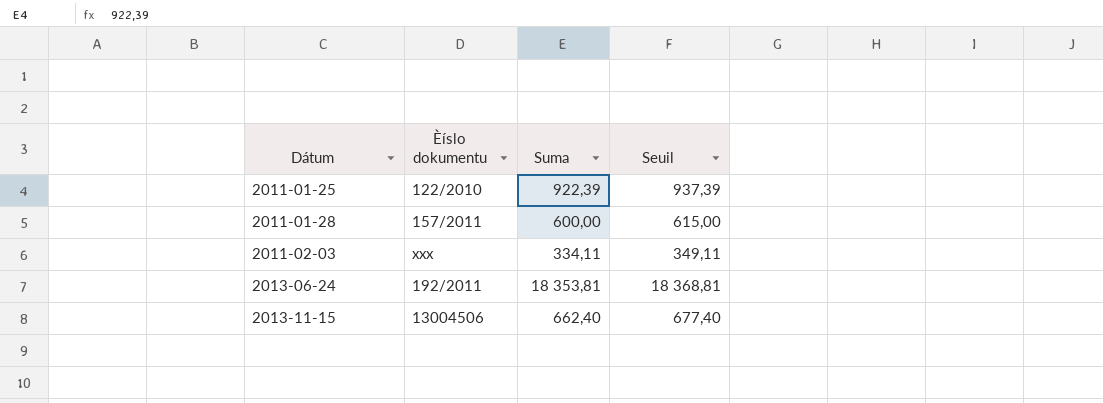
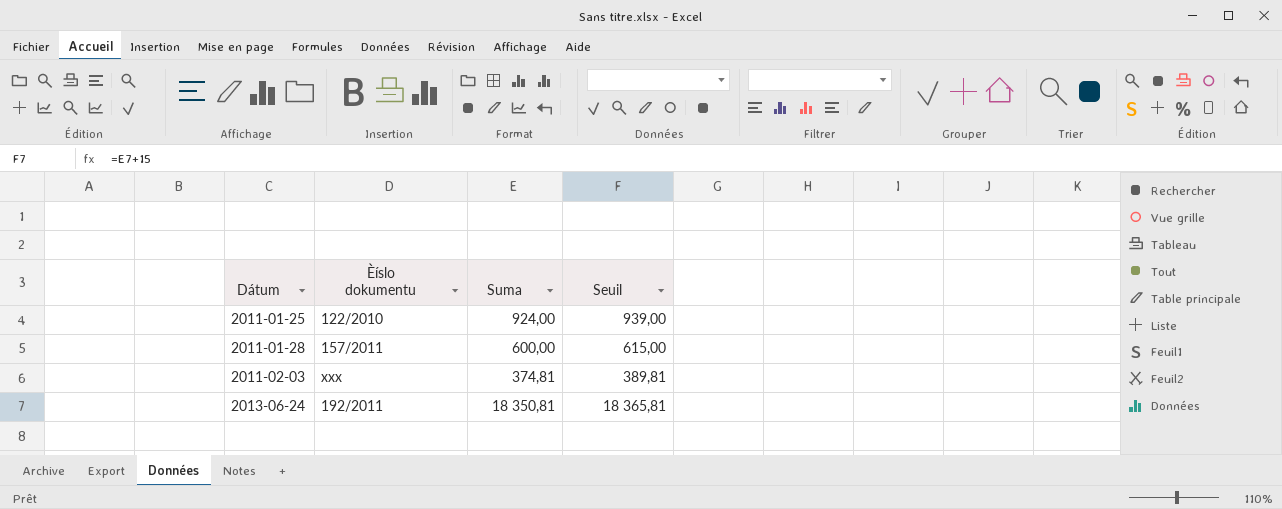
row 2013-11-15: 13004506 | 662,40 | 677,40 -> none
2011-01-25 | Suma: 922,39 -> 924,00
2011-01-25 | Seuil: 937,39 -> 939,00
2011-02-03 | Suma: 334,11 -> 374,81
2011-02-03 | Seuil: 349,11 -> 389,81
2013-06-24 | Suma: 18 353,81 -> 18 350,81
2013-06-24 | Seuil: 18 368,81 -> 18 365,81

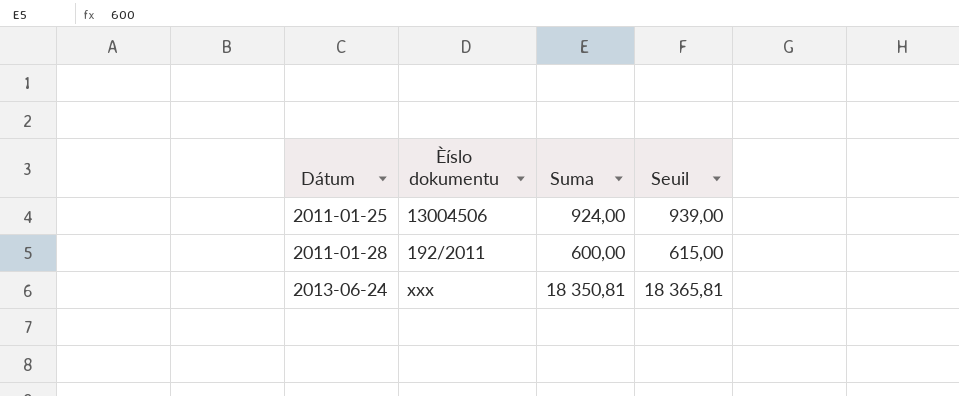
row 2011-02-03: xxx | 374,81 | 389,81 -> none
2011-01-25 | Èíslo dokumentu: 122/2010 -> 13004506
2011-01-28 | Èíslo dokumentu: 157/2011 -> 192/2011
2013-06-24 | Èíslo dokumentu: 192/2011 -> xxx

